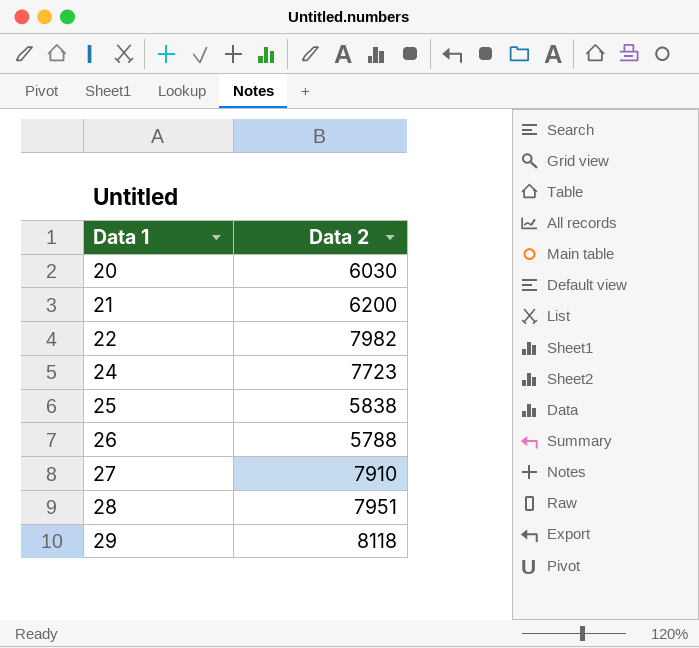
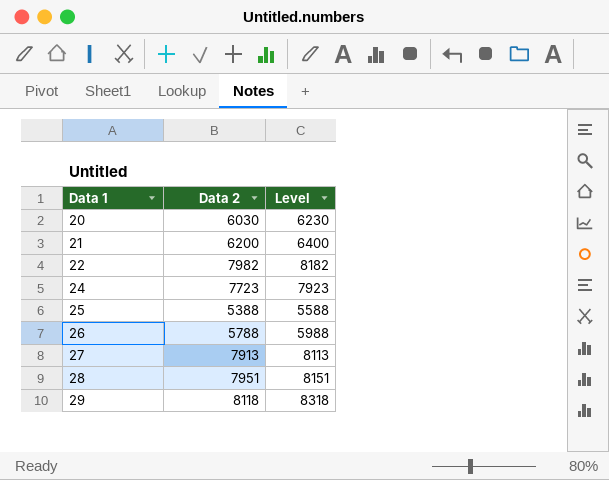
column Level | formula: none -> [Data 2] + 200
25 | Data 2: 5838 -> 5388
27 | Data 2: 7910 -> 7913

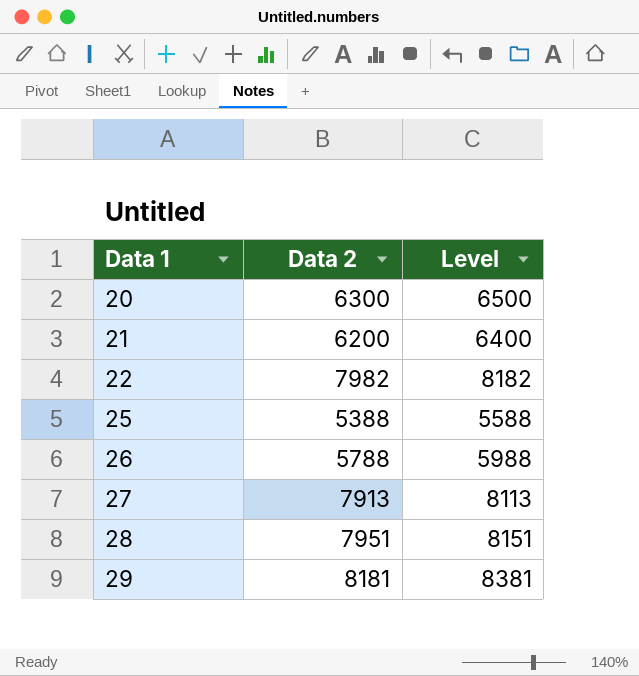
row 24: 7723 | 7923 -> none
20 | Data 2: 6030 -> 6300
20 | Level: 6230 -> 6500
29 | Data 2: 8118 -> 8181
29 | Level: 8318 -> 8381

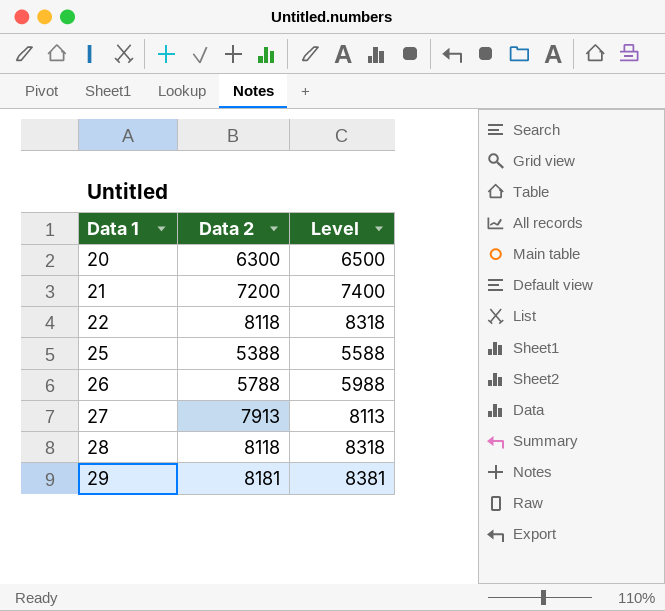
21 | Data 2: 6200 -> 7200
21 | Level: 6400 -> 7400
22 | Data 2: 7982 -> 8118
22 | Level: 8182 -> 8318
28 | Data 2: 7951 -> 8118
28 | Level: 8151 -> 8318

